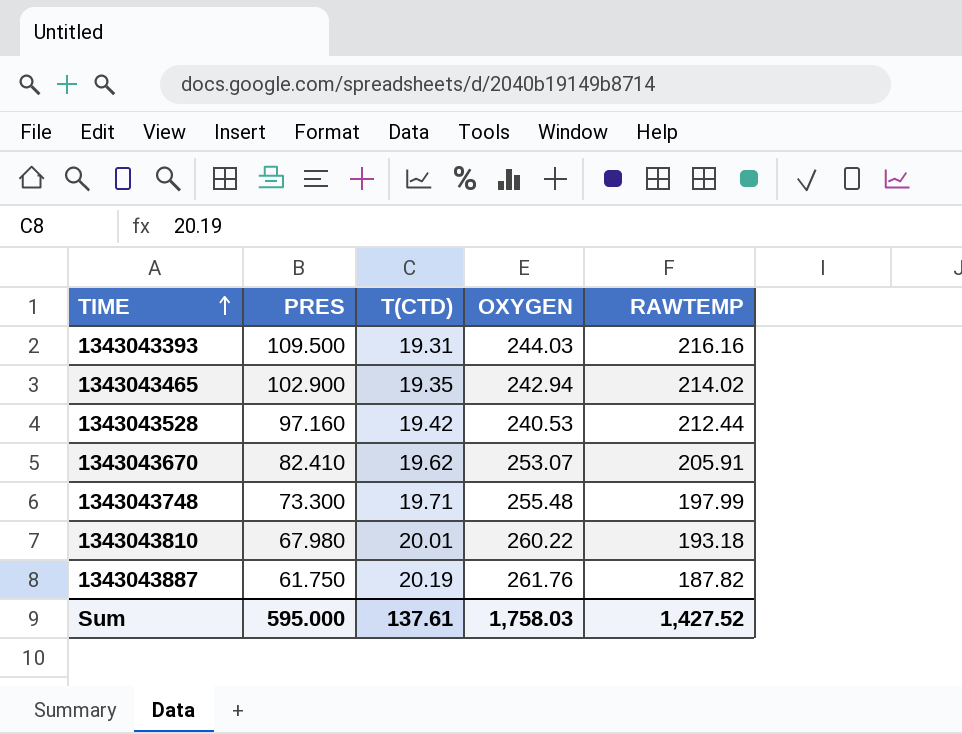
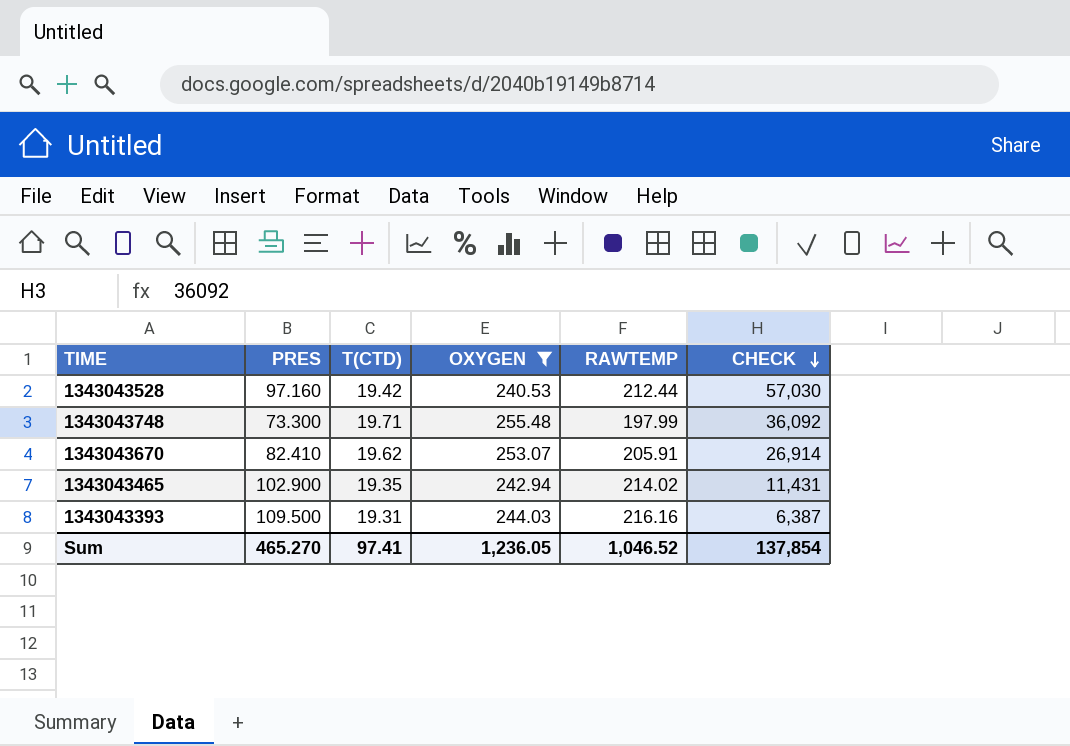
filter: none -> OXYGEN <= 255.48
row order: TIME ascending -> CHECK descending
column CHECK | position: none -> 6
Sum | PRES: 595.000 -> 465.270
Sum | T(CTD): 137.61 -> 97.41
Sum | OXYGEN: 1,758.03 -> 1,236.05
Sum | RAWTEMP: 1,427.52 -> 1,046.52

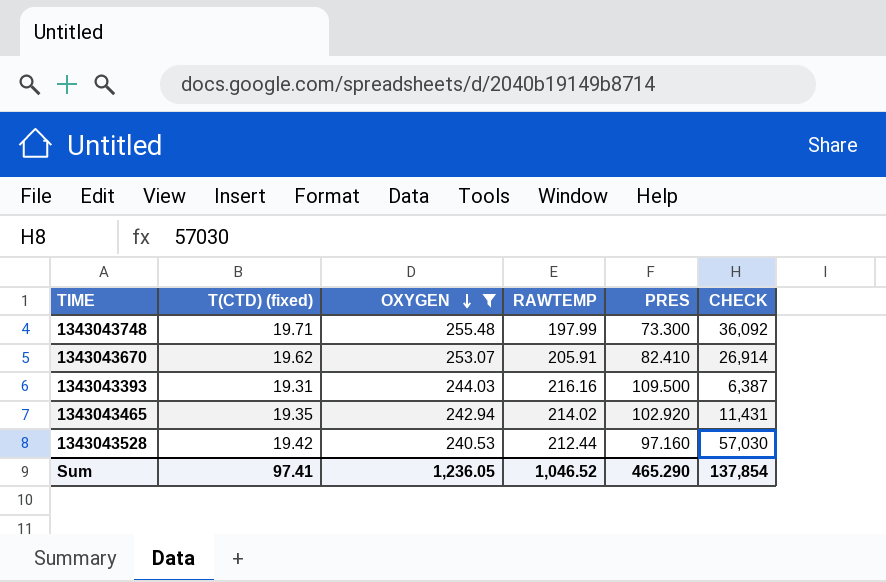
row order: CHECK descending -> OXYGEN descending
column name: T(CTD) -> T(CTD) (fixed)
column PRES | position: 2 -> 5
1343043465 | PRES: 102.900 -> 102.920
Sum | PRES: 465.270 -> 465.290

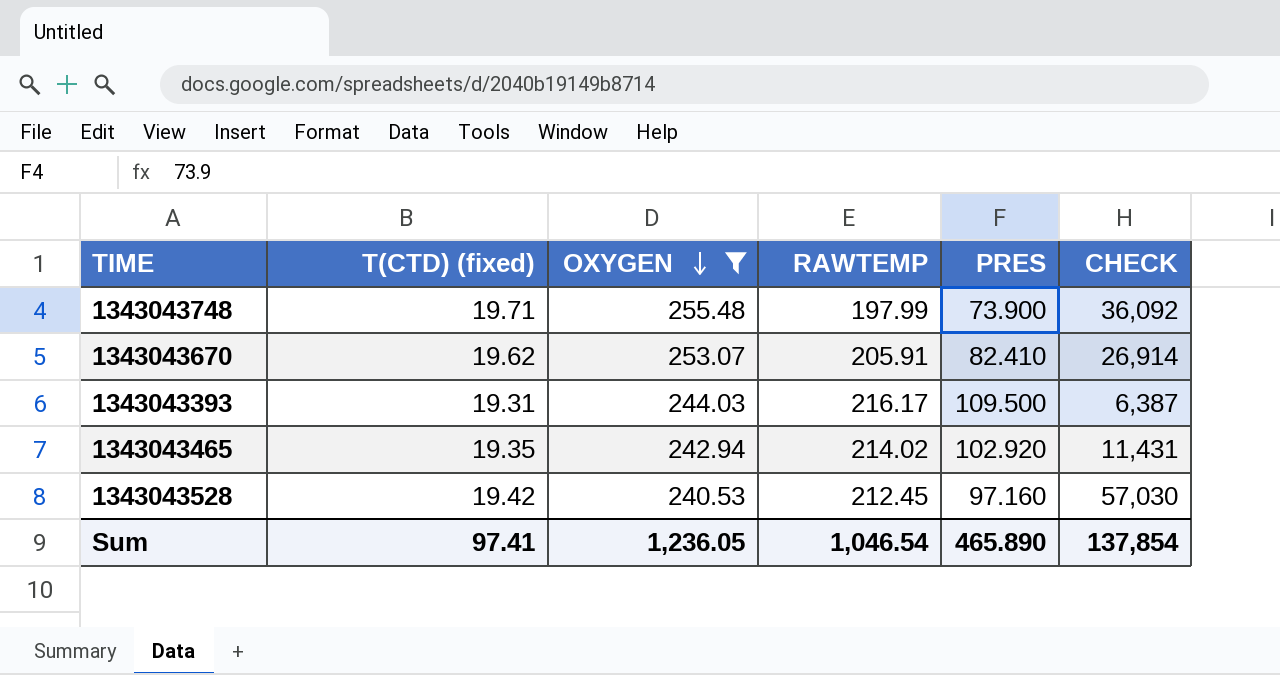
1343043748 | PRES: 73.300 -> 73.900
1343043393 | RAWTEMP: 216.16 -> 216.17
1343043528 | RAWTEMP: 212.44 -> 212.45
Sum | RAWTEMP: 1,046.52 -> 1,046.54
Sum | PRES: 465.290 -> 465.890

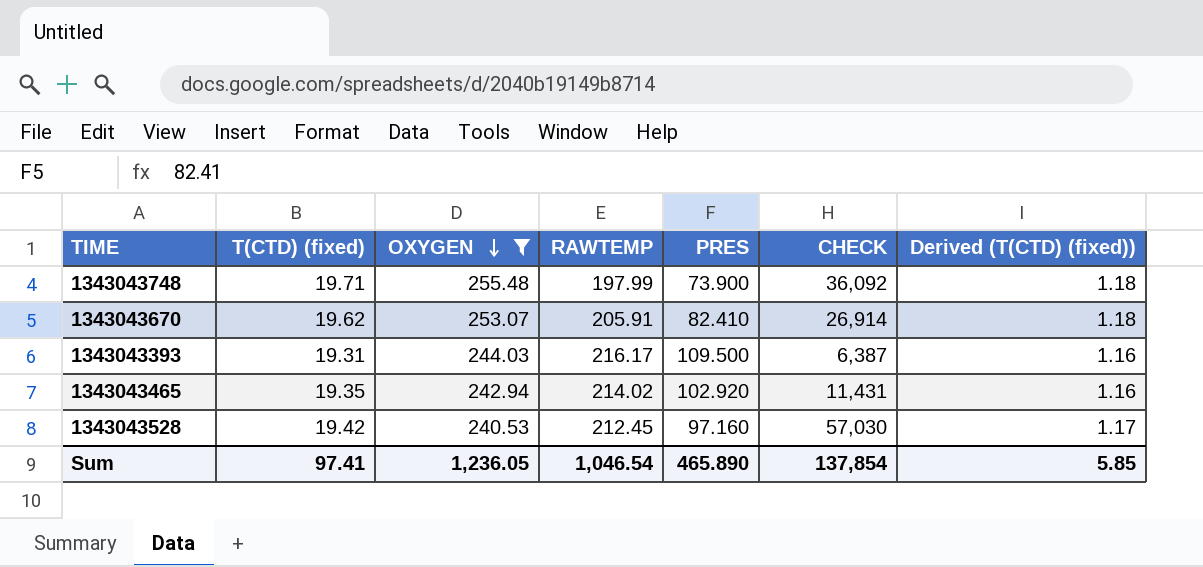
column Derived (T(CTD) (fixed)) | formula: none -> [T(CTD) (fixed)] * 0.06

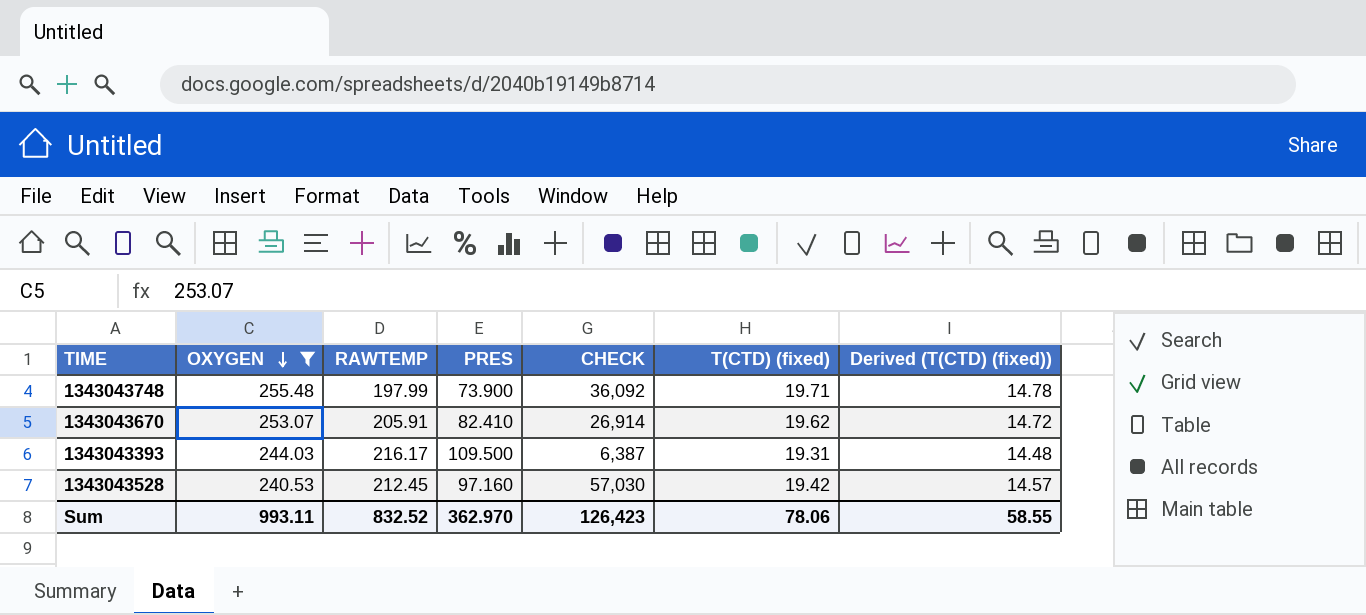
column T(CTD) (fixed) | position: 2 -> 6
column Derived (T(CTD) (fixed)) | formula: [T(CTD) (fixed)] * 0.06 -> [T(CTD) (fixed)] * 0.75
row 1343043465: 19.35 | 242.94 | 214.02 | 102.920 | 11,431 | 1.16 -> none
Sum | OXYGEN: 1,236.05 -> 993.11
Sum | RAWTEMP: 1,046.54 -> 832.52
Sum | PRES: 465.890 -> 362.970
Sum | CHECK: 137,854 -> 126,423
Sum | T(CTD) (fixed): 97.41 -> 78.06
Sum | Derived (T(CTD) (fixed)): 5.85 -> 58.55

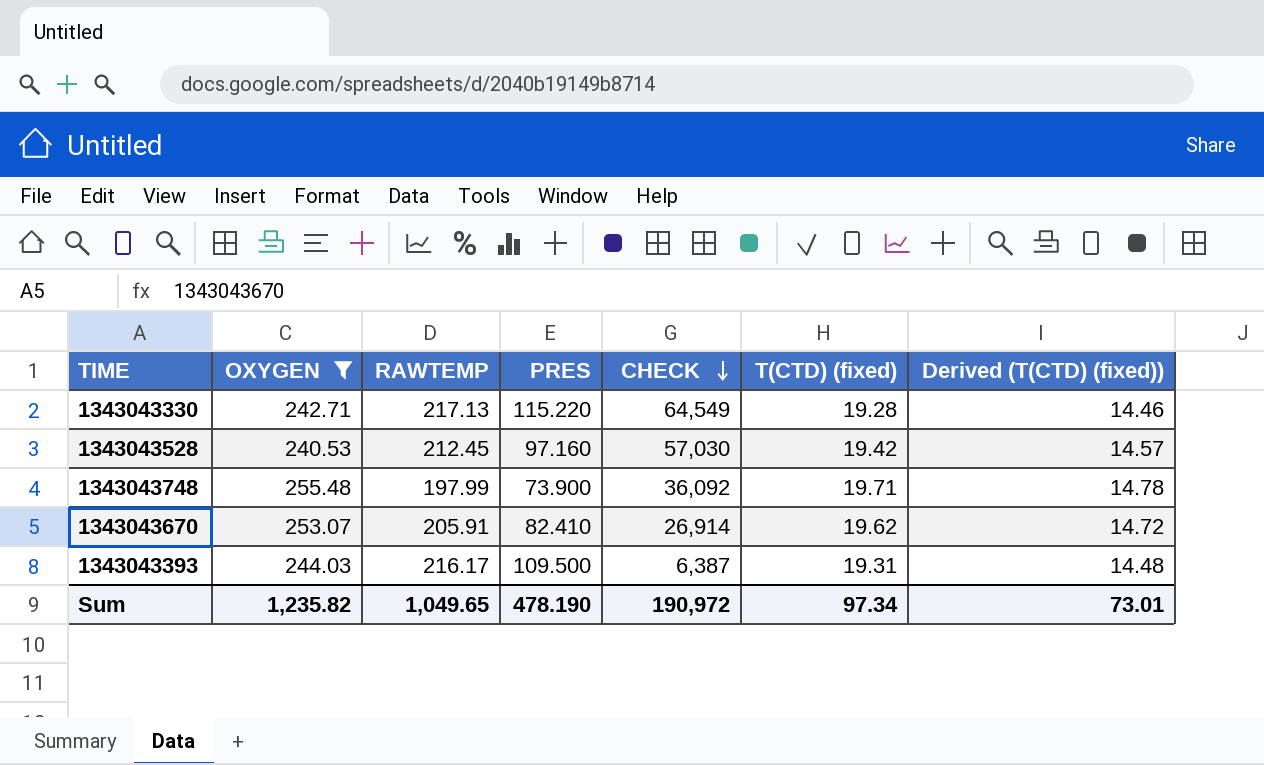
row order: OXYGEN descending -> CHECK descending
row 1343043330: none -> 242.71 | 217.13 | 115.220 | 64,549 | 19.28 | 14.46
Sum | OXYGEN: 993.11 -> 1,235.82
Sum | RAWTEMP: 832.52 -> 1,049.65
Sum | PRES: 362.970 -> 478.190
Sum | CHECK: 126,423 -> 190,972
Sum | T(CTD) (fixed): 78.06 -> 97.34
Sum | Derived (T(CTD) (fixed)): 58.55 -> 73.01

